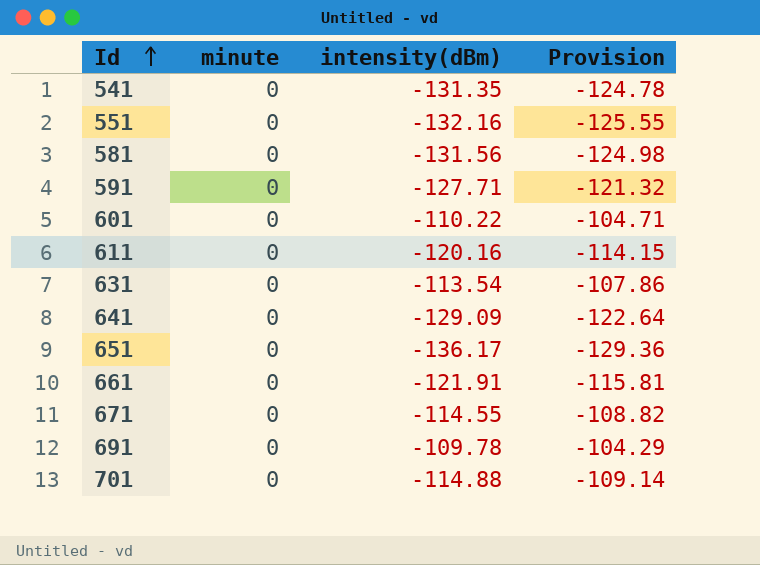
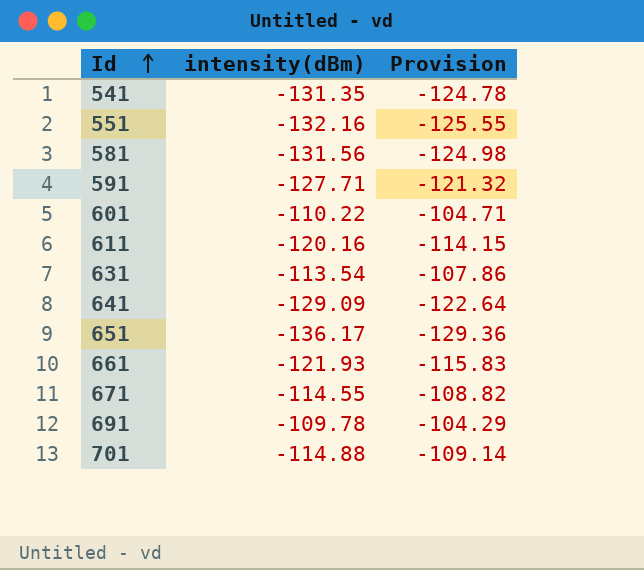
column minute | position: 2 -> none
661 | intensity(dBm): -121.91 -> -121.93
661 | Provision: -115.81 -> -115.83

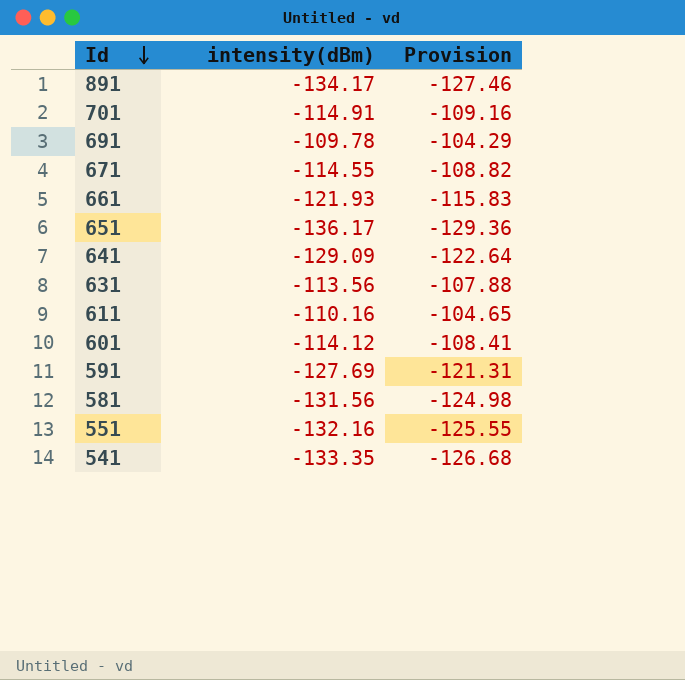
row order: Id ascending -> Id descending
row 891: none -> -134.17 | -127.46
701 | intensity(dBm): -114.88 -> -114.91
701 | Provision: -109.14 -> -109.16
631 | intensity(dBm): -113.54 -> -113.56
631 | Provision: -107.86 -> -107.88
611 | intensity(dBm): -120.16 -> -110.16
611 | Provision: -114.15 -> -104.65
601 | intensity(dBm): -110.22 -> -114.12
601 | Provision: -104.71 -> -108.41
591 | intensity(dBm): -127.71 -> -127.69
591 | Provision: -121.32 -> -121.31
541 | intensity(dBm): -131.35 -> -133.35
541 | Provision: -124.78 -> -126.68

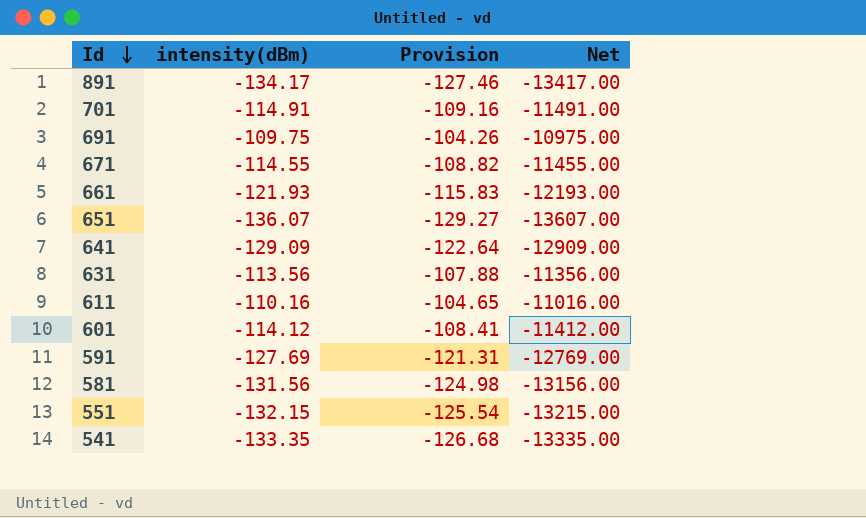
column Net | formula: none -> [intensity(dBm)] * 100
691 | intensity(dBm): -109.78 -> -109.75
691 | Provision: -104.29 -> -104.26
651 | intensity(dBm): -136.17 -> -136.07
651 | Provision: -129.36 -> -129.27
551 | intensity(dBm): -132.16 -> -132.15
551 | Provision: -125.55 -> -125.54

